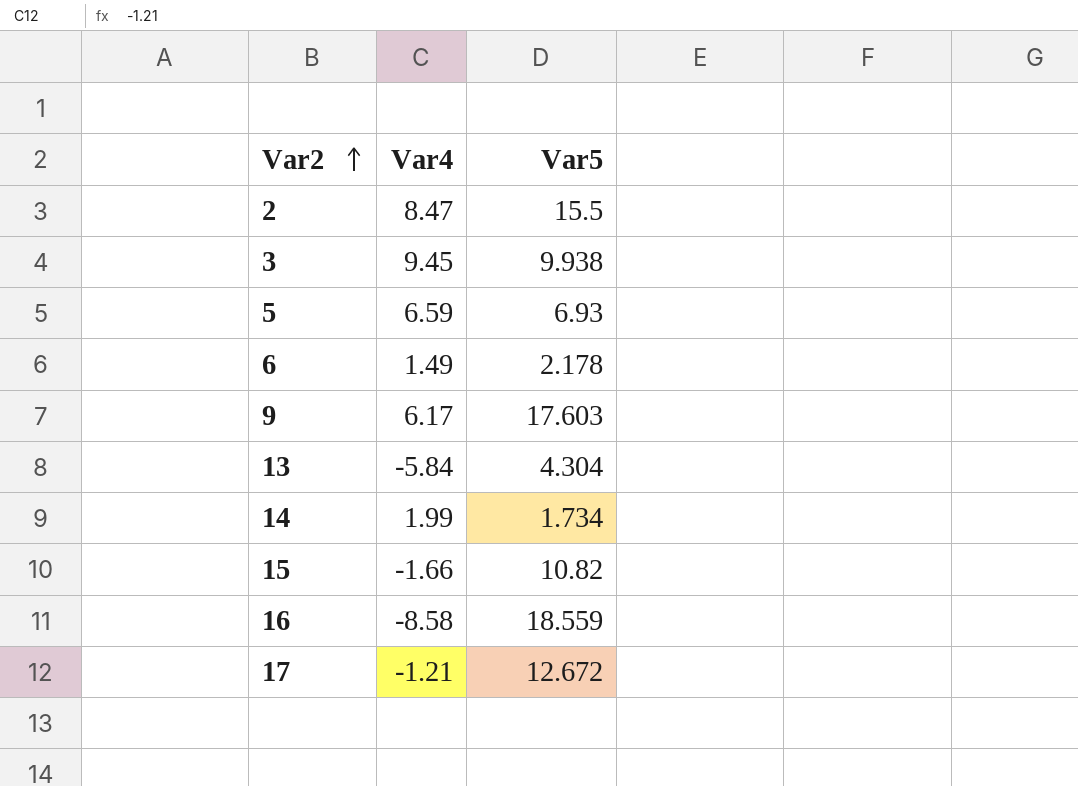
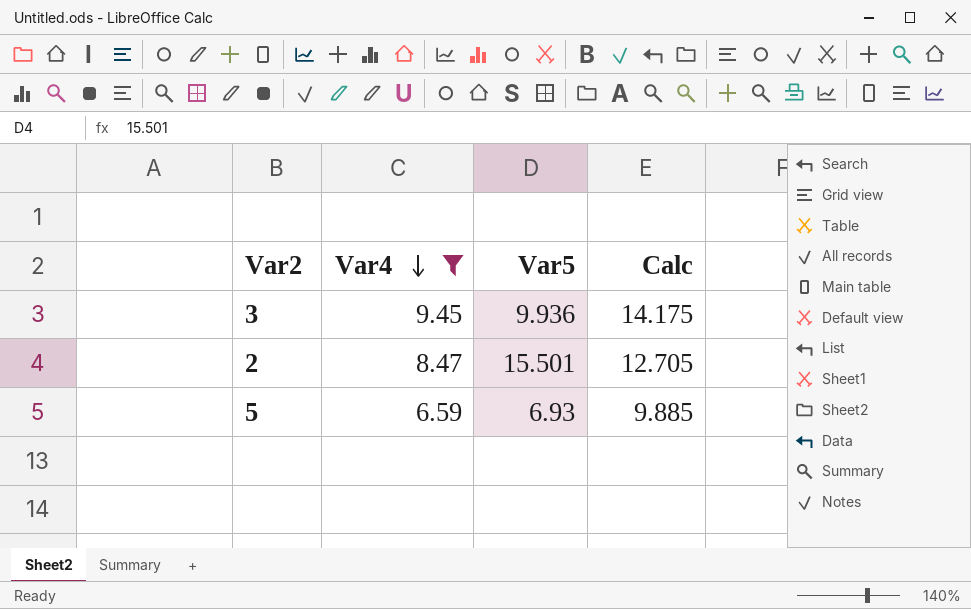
filter: none -> Var4 >= 6.59
row order: Var2 ascending -> Var4 descending
column Calc | formula: none -> [Var4] * 1.5
3 | Var5: 9.938 -> 9.936
2 | Var5: 15.5 -> 15.501

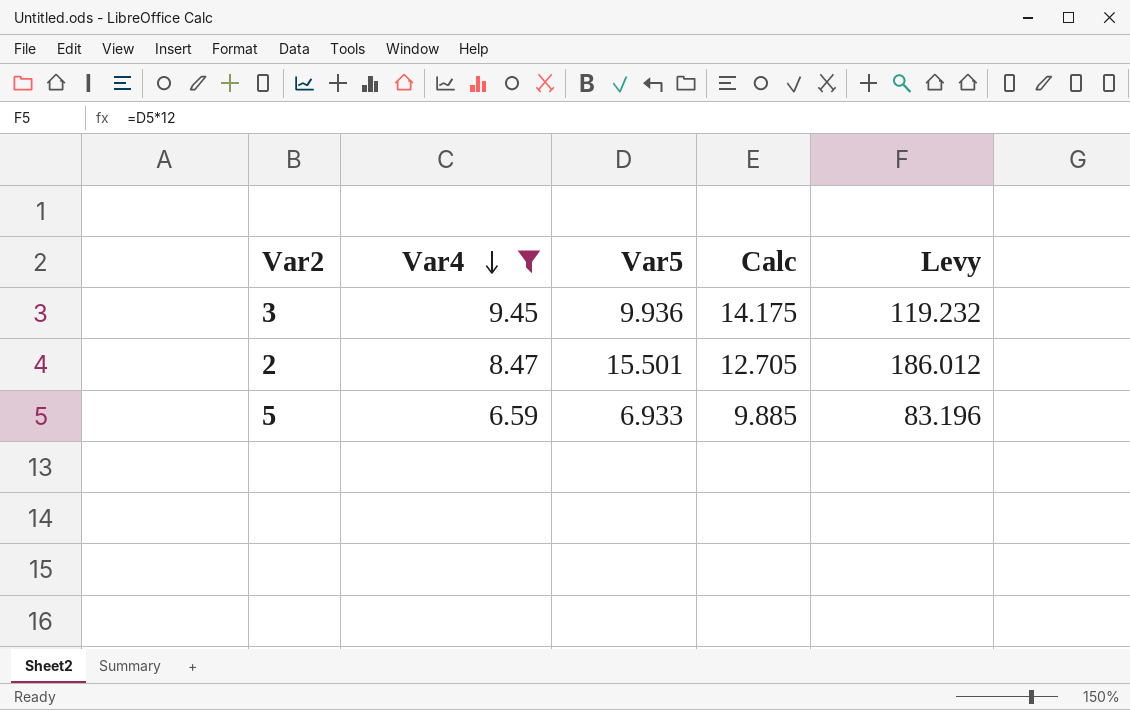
column Levy | formula: none -> [Var5] * 12
5 | Var5: 6.93 -> 6.933

